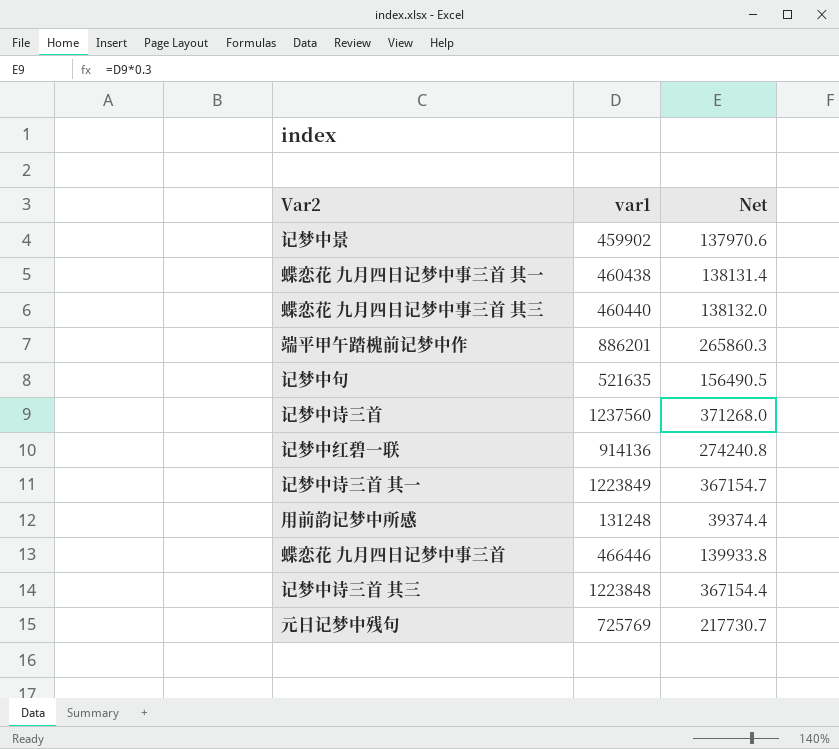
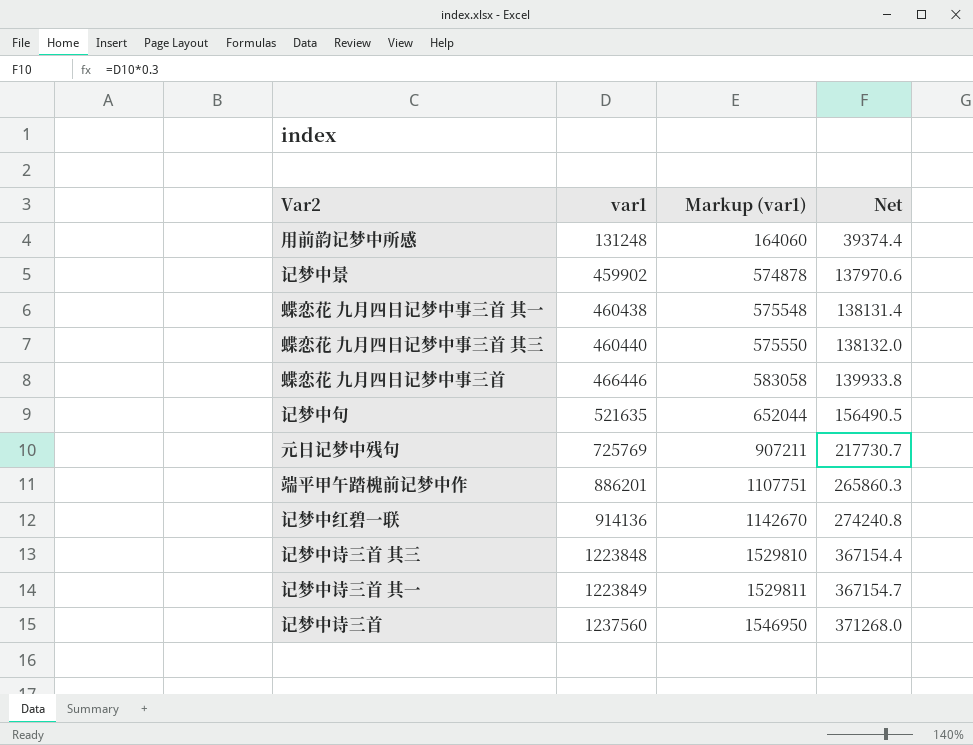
row order: none -> var1 ascending
column Markup (var1) | formula: none -> [var1] * 1.25

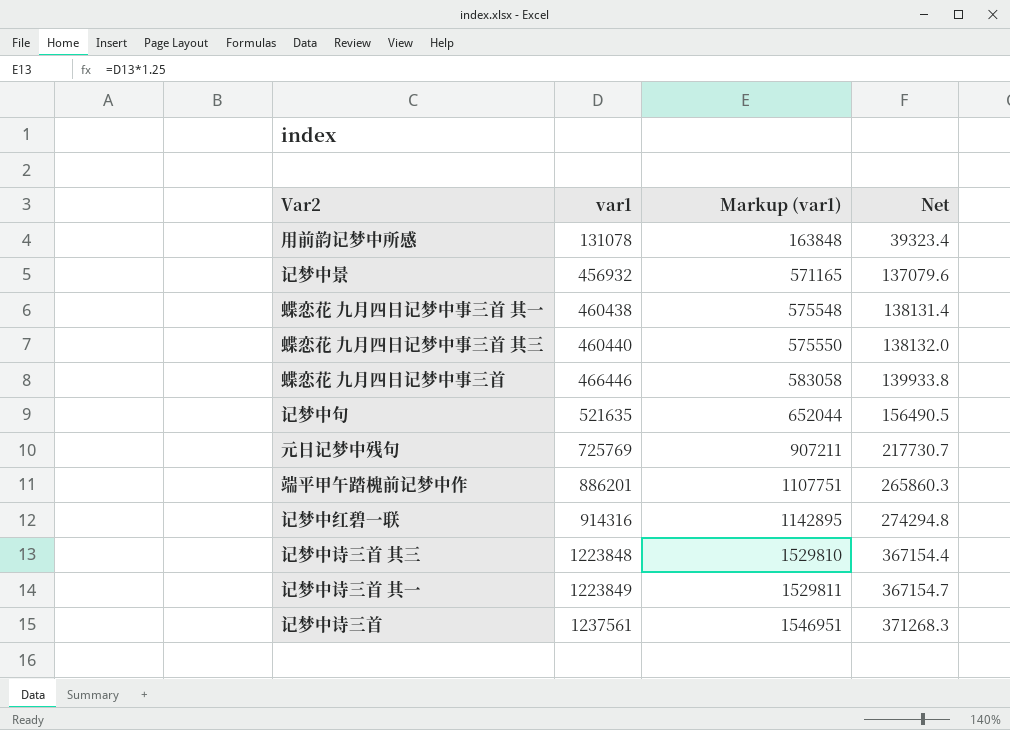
用前韵记梦中所感 | var1: 131248 -> 131078
用前韵记梦中所感 | Markup (var1): 164060 -> 163848
用前韵记梦中所感 | Net: 39374.4 -> 39323.4
记梦中景 | var1: 459902 -> 456932
记梦中景 | Markup (var1): 574878 -> 571165
记梦中景 | Net: 137970.6 -> 137079.6
记梦中红碧一联 | var1: 914136 -> 914316
记梦中红碧一联 | Markup (var1): 1142670 -> 1142895
记梦中红碧一联 | Net: 274240.8 -> 274294.8
记梦中诗三首 | var1: 1237560 -> 1237561
记梦中诗三首 | Markup (var1): 1546950 -> 1546951
记梦中诗三首 | Net: 371268.0 -> 371268.3

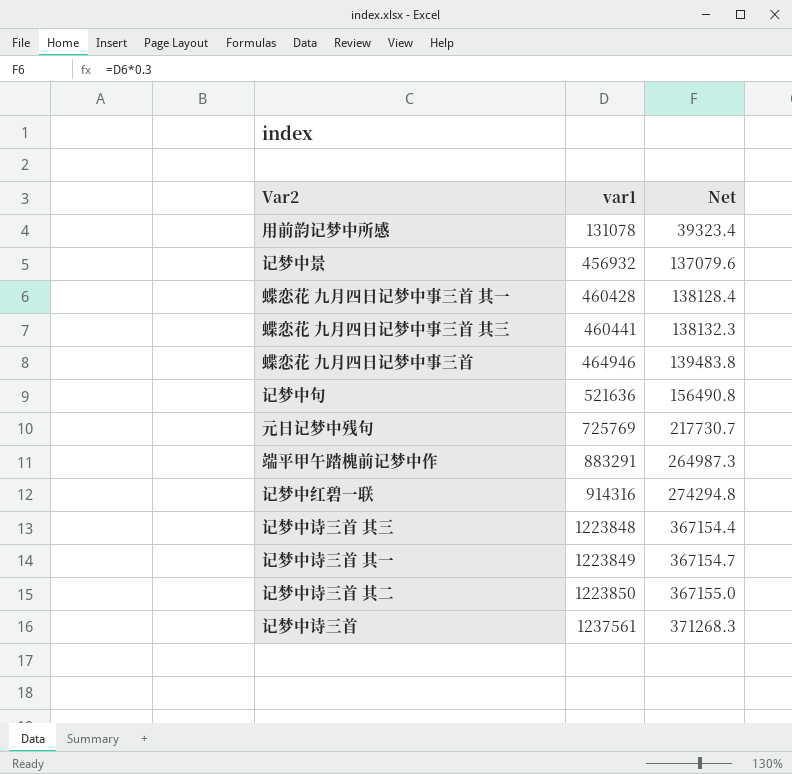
column Markup (var1) | formula: [var1] * 1.25 -> none
蝶恋花 九月四日记梦中事三首 其一 | var1: 460438 -> 460428
蝶恋花 九月四日记梦中事三首 其一 | Net: 138131.4 -> 138128.4
蝶恋花 九月四日记梦中事三首 其三 | var1: 460440 -> 460441
蝶恋花 九月四日记梦中事三首 其三 | Net: 138132.0 -> 138132.3
蝶恋花 九月四日记梦中事三首 | var1: 466446 -> 464946
蝶恋花 九月四日记梦中事三首 | Net: 139933.8 -> 139483.8
记梦中句 | var1: 521635 -> 521636
记梦中句 | Net: 156490.5 -> 156490.8
端平甲午踏槐前记梦中作 | var1: 886201 -> 883291
端平甲午踏槐前记梦中作 | Net: 265860.3 -> 264987.3
row 记梦中诗三首 其二: none -> 1223850 | 367155.0

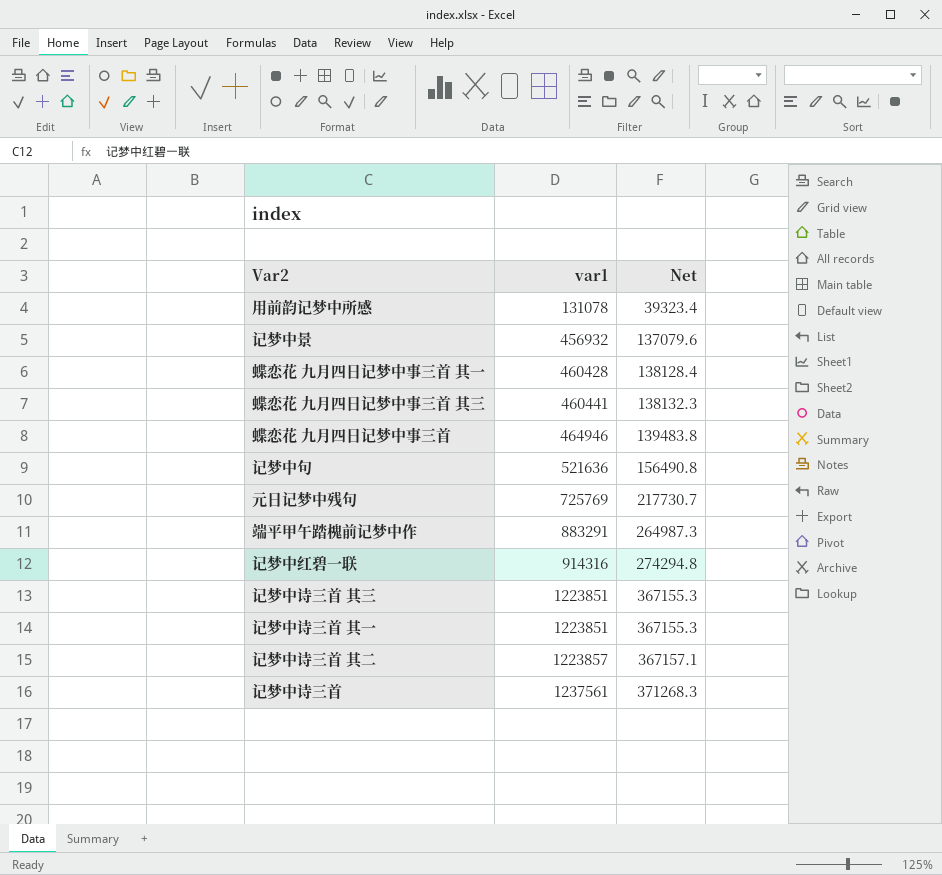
记梦中诗三首 其三 | var1: 1223848 -> 1223851
记梦中诗三首 其三 | Net: 367154.4 -> 367155.3
记梦中诗三首 其一 | var1: 1223849 -> 1223851
记梦中诗三首 其一 | Net: 367154.7 -> 367155.3
记梦中诗三首 其二 | var1: 1223850 -> 1223857
记梦中诗三首 其二 | Net: 367155.0 -> 367157.1

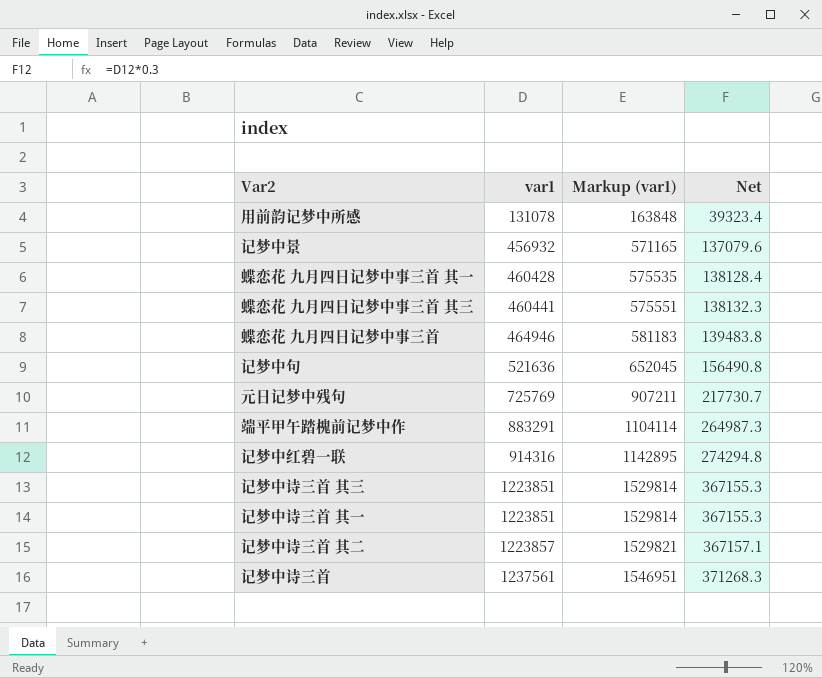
column Markup (var1) | formula: none -> [var1] * 1.25

